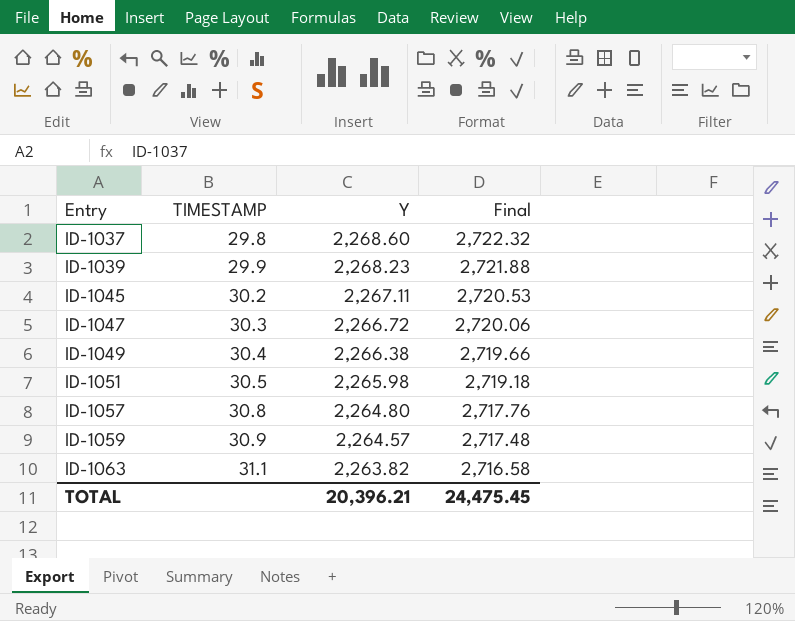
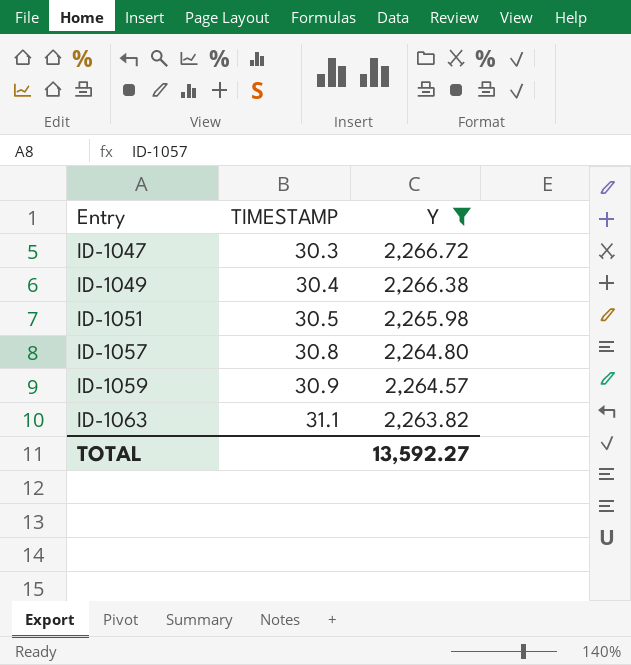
filter: none -> Y <= 2,266.72
column Final | formula: [Y] * 1.2 -> none
TOTAL | Y: 20,396.21 -> 13,592.27

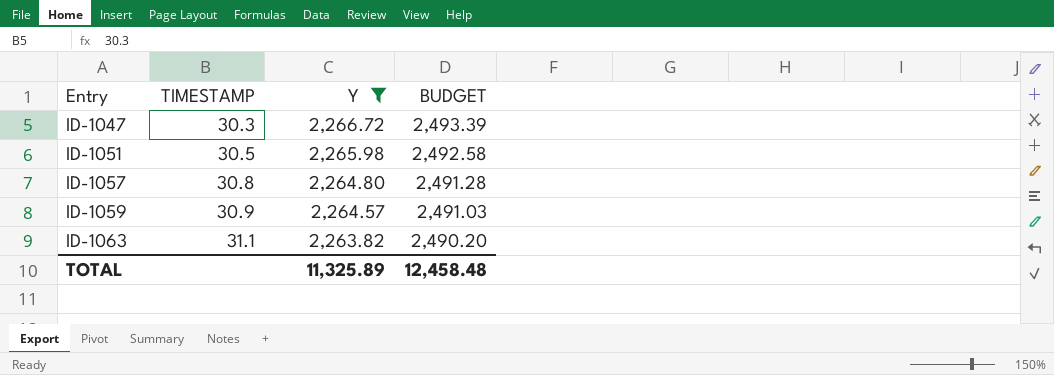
column BUDGET | formula: none -> [Y] * 1.1
row ID-1049: 30.4 | 2,266.38 -> none
TOTAL | Y: 13,592.27 -> 11,325.89

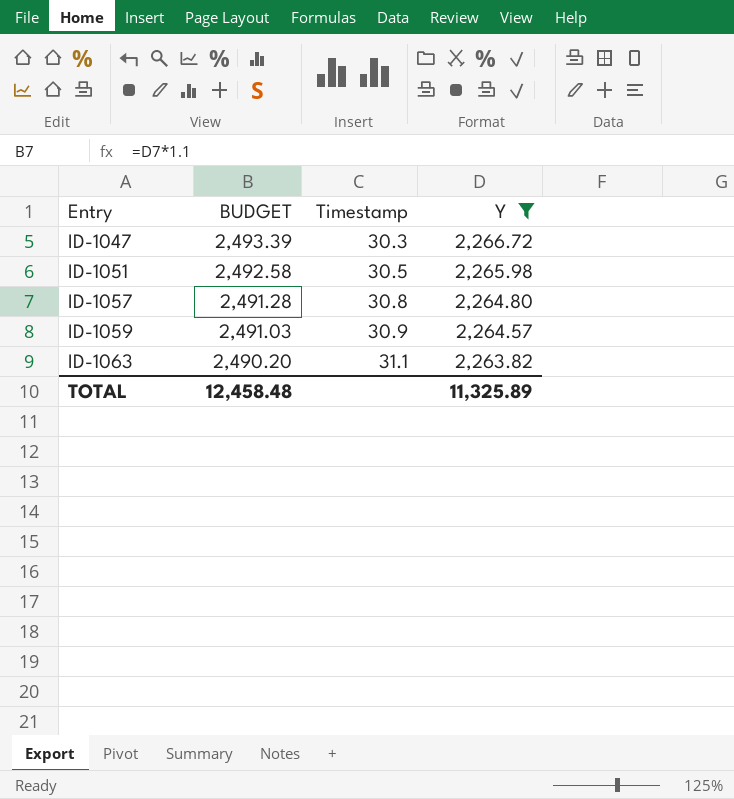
column BUDGET | position: 4 -> 2
column name: TIMESTAMP -> Timestamp

